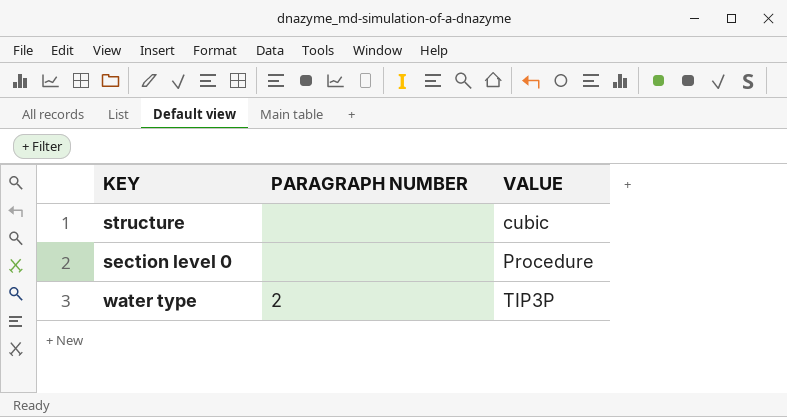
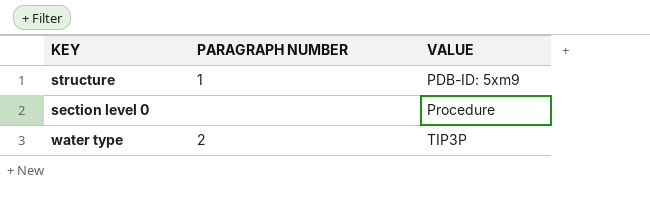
structure | PARAGRAPH NUMBER: none -> 1
structure | VALUE: cubic -> PDB-ID: 5xm9

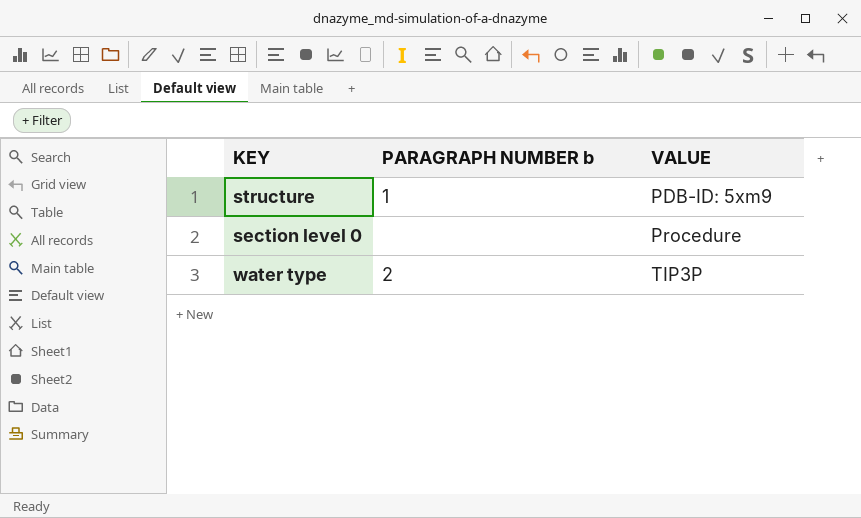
column name: PARAGRAPH NUMBER -> PARAGRAPH NUMBER b

